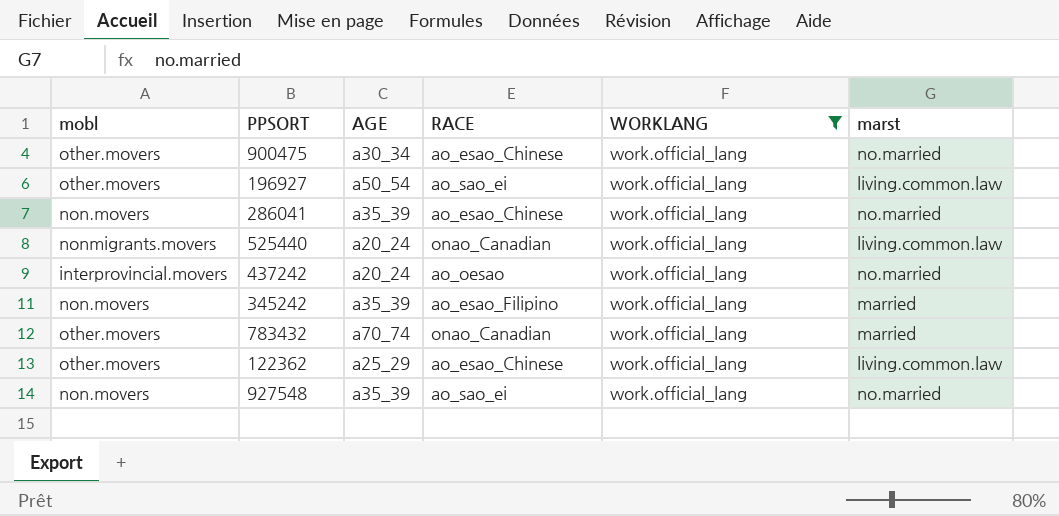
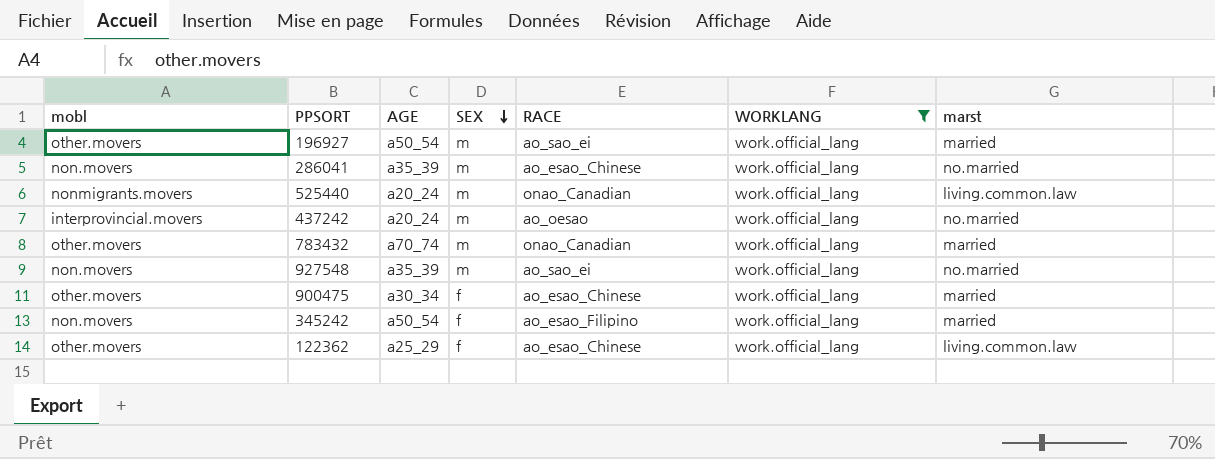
row order: none -> SEX descending
column SEX | position: none -> 4
196927 | marst: living.common.law -> married
900475 | marst: no.married -> married
345242 | AGE: a35_39 -> a50_54

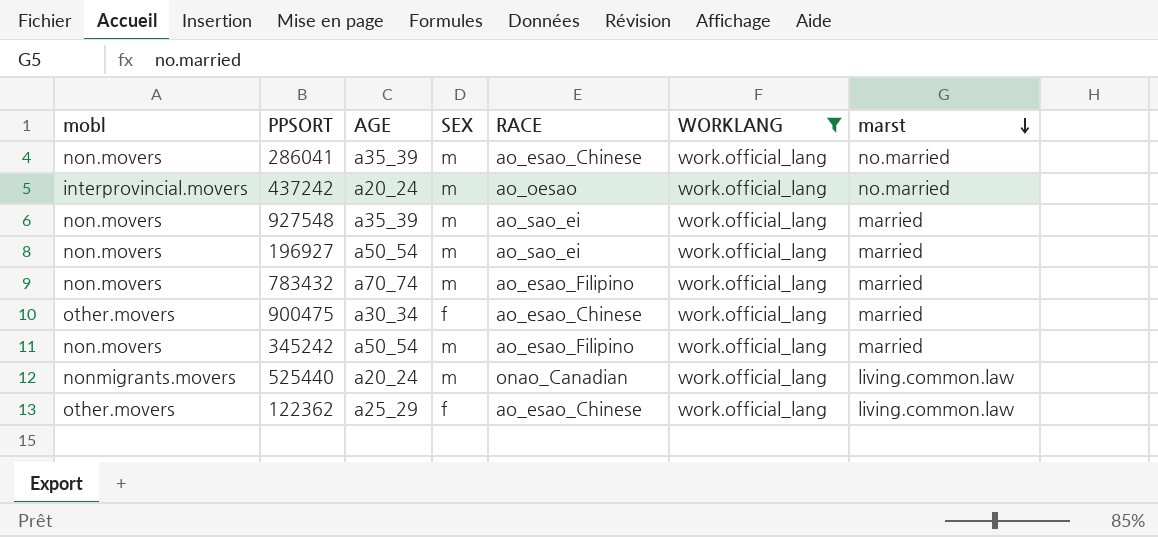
row order: SEX descending -> marst descending
927548 | marst: no.married -> married
196927 | mobl: other.movers -> non.movers
783432 | mobl: other.movers -> non.movers
783432 | RACE: onao_Canadian -> ao_esao_Filipino
345242 | SEX: f -> m

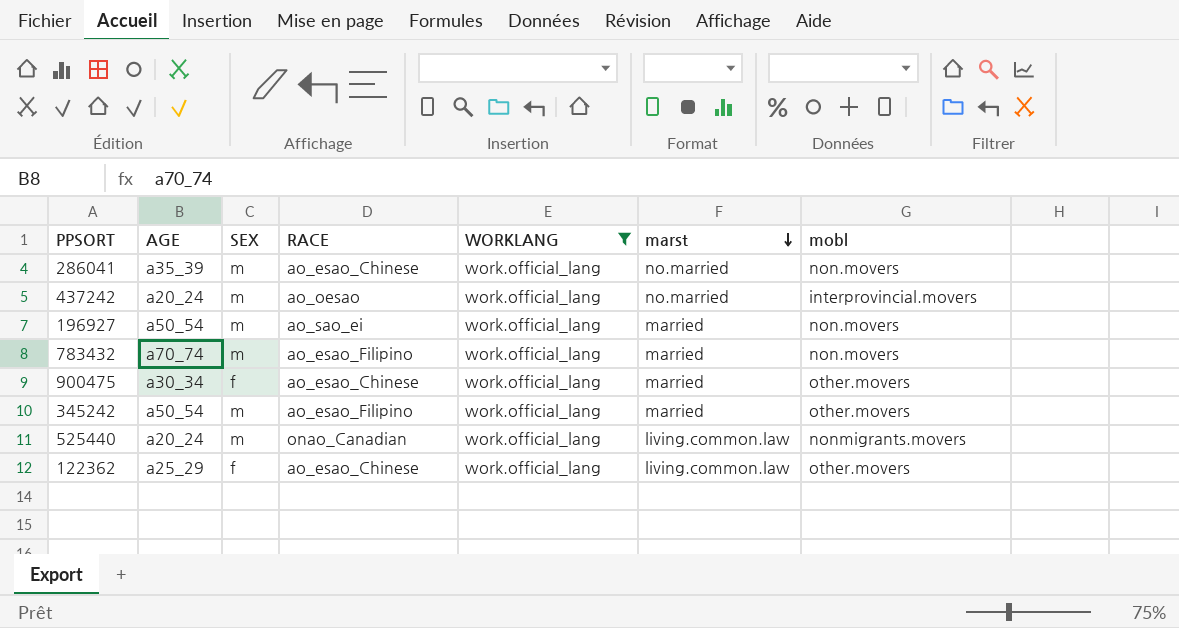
column mobl | position: 1 -> 7
row 927548: non.movers | a35_39 | m | ao_sao_ei | work.official_lang | married -> none
345242 | mobl: non.movers -> other.movers

